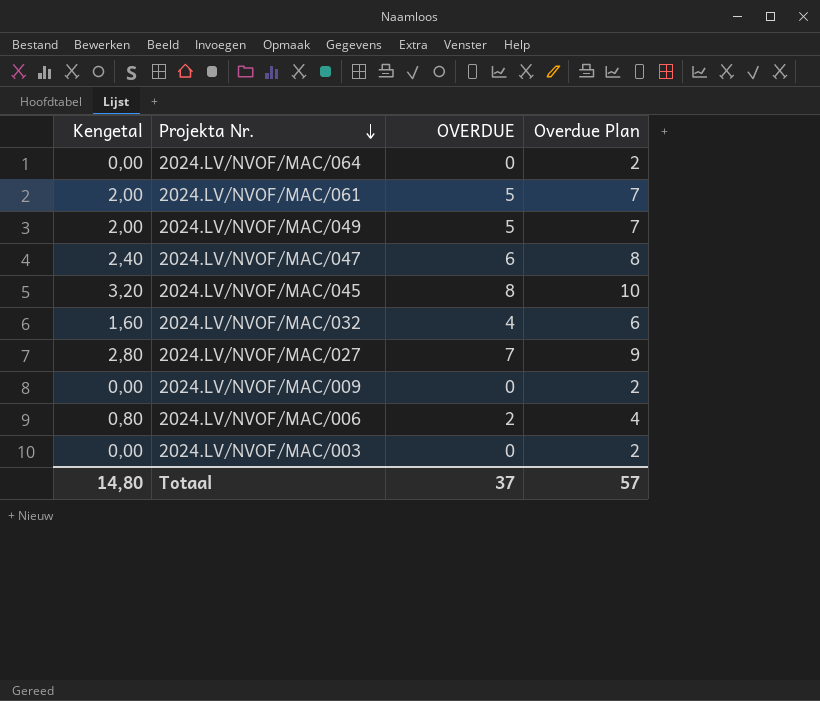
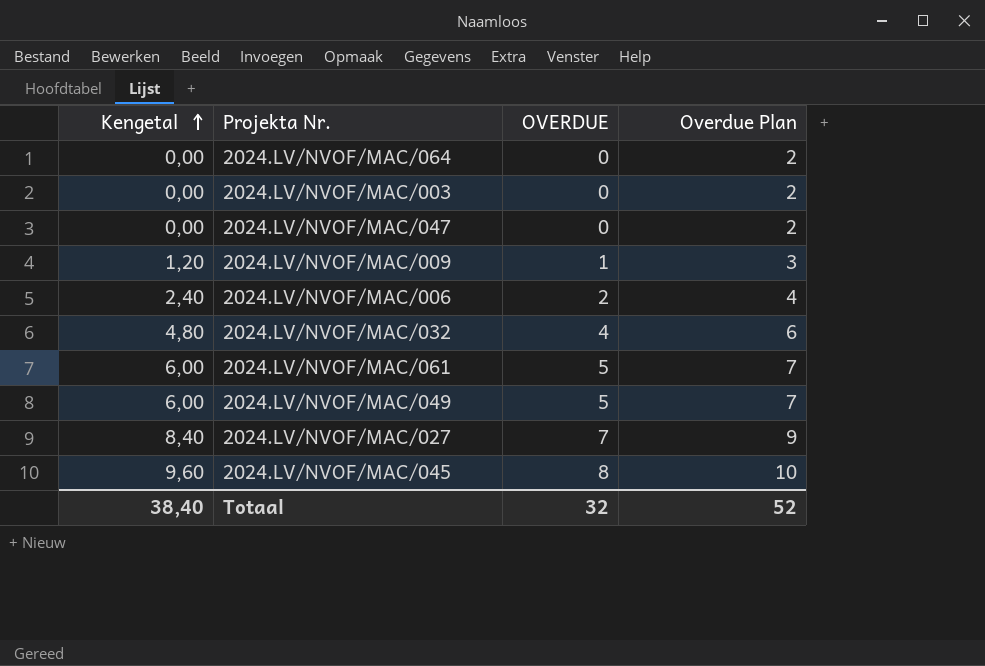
row order: Projekta Nr. descending -> Kengetal ascending
column Kengetal | formula: [OVERDUE] * 0,4 -> [OVERDUE] * 1,2
2024.LV/NVOF/MAC/047 | OVERDUE: 6 -> 0
2024.LV/NVOF/MAC/047 | Overdue Plan: 8 -> 2
2024.LV/NVOF/MAC/009 | OVERDUE: 0 -> 1
2024.LV/NVOF/MAC/009 | Overdue Plan: 2 -> 3
Totaal | Kengetal: 14,80 -> 38,40
Totaal | OVERDUE: 37 -> 32
Totaal | Overdue Plan: 57 -> 52

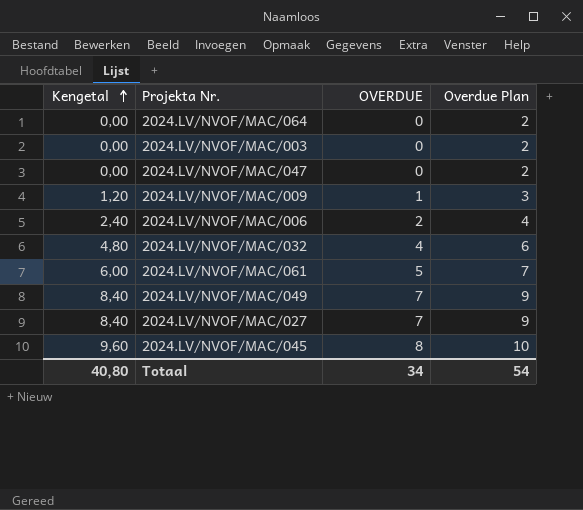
2024.LV/NVOF/MAC/049 | Kengetal: 6,00 -> 8,40
2024.LV/NVOF/MAC/049 | OVERDUE: 5 -> 7
2024.LV/NVOF/MAC/049 | Overdue Plan: 7 -> 9
Totaal | Kengetal: 38,40 -> 40,80
Totaal | OVERDUE: 32 -> 34
Totaal | Overdue Plan: 52 -> 54

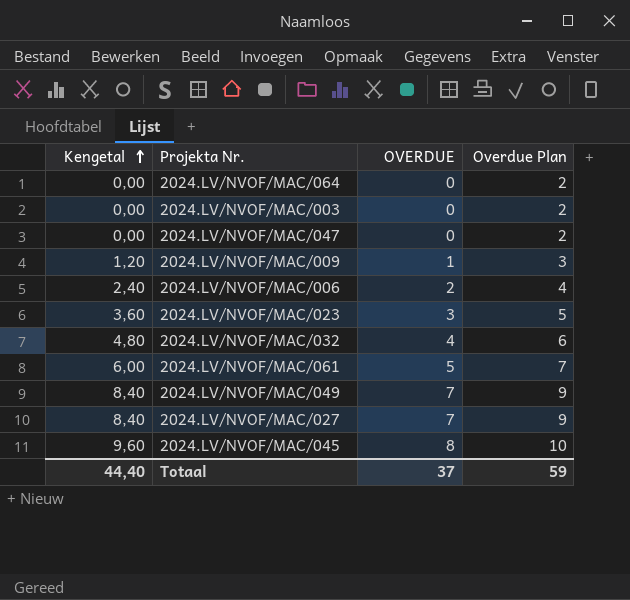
row 2024.LV/NVOF/MAC/023: none -> 3,60 | 3 | 5
Totaal | Kengetal: 40,80 -> 44,40
Totaal | OVERDUE: 34 -> 37
Totaal | Overdue Plan: 54 -> 59

